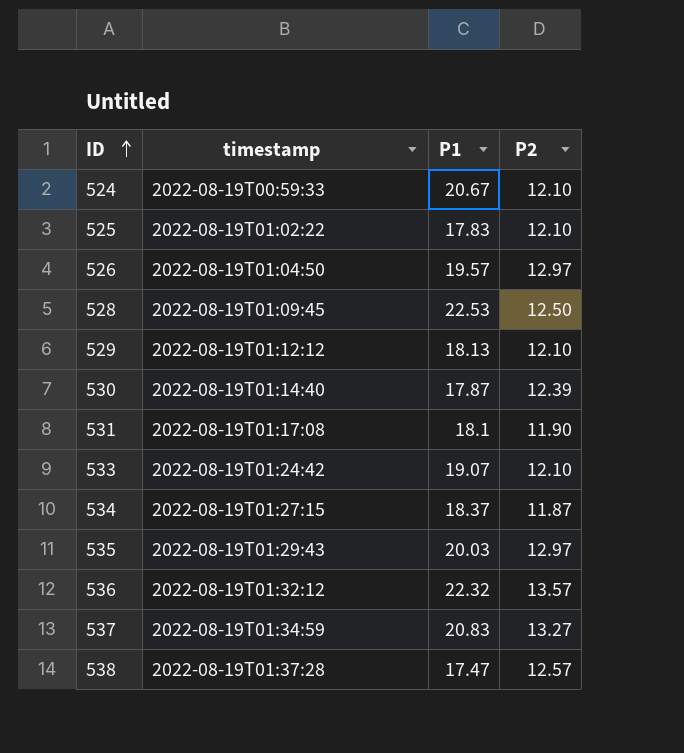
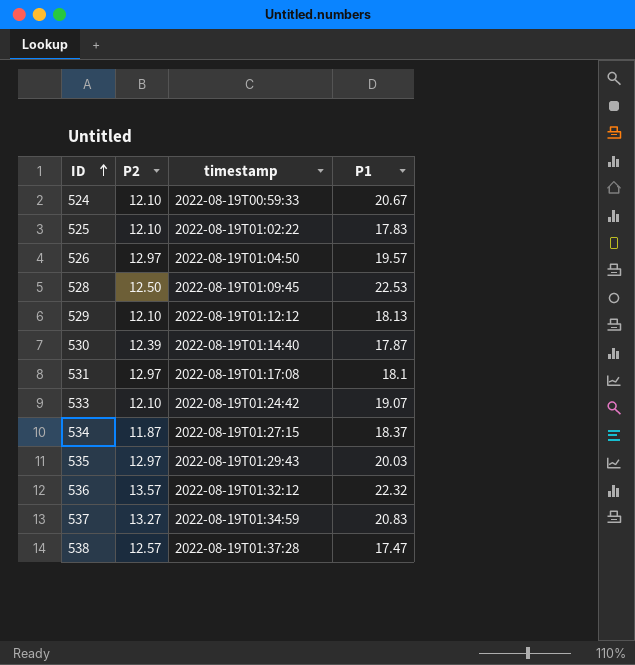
column P2 | position: 4 -> 2
531 | P2: 11.90 -> 12.97

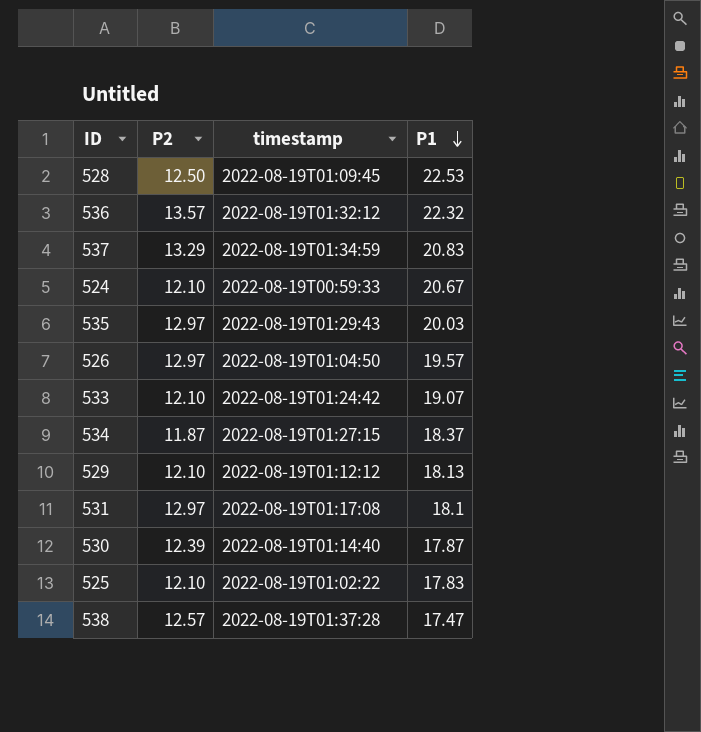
row order: ID ascending -> P1 descending
537 | P2: 13.27 -> 13.29

